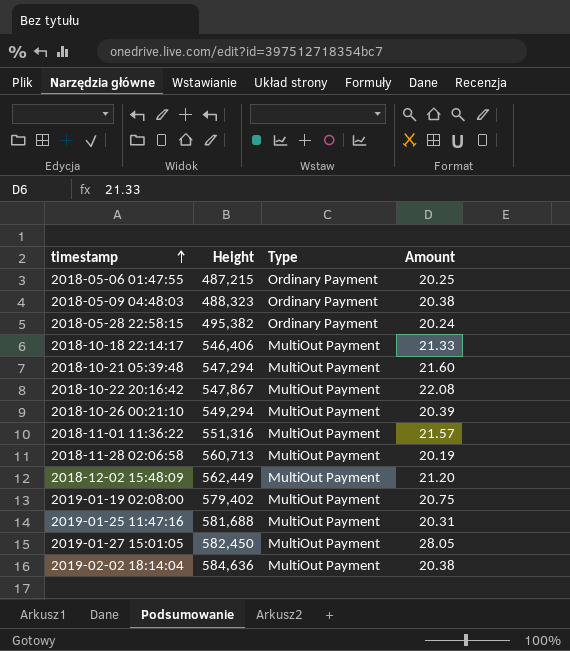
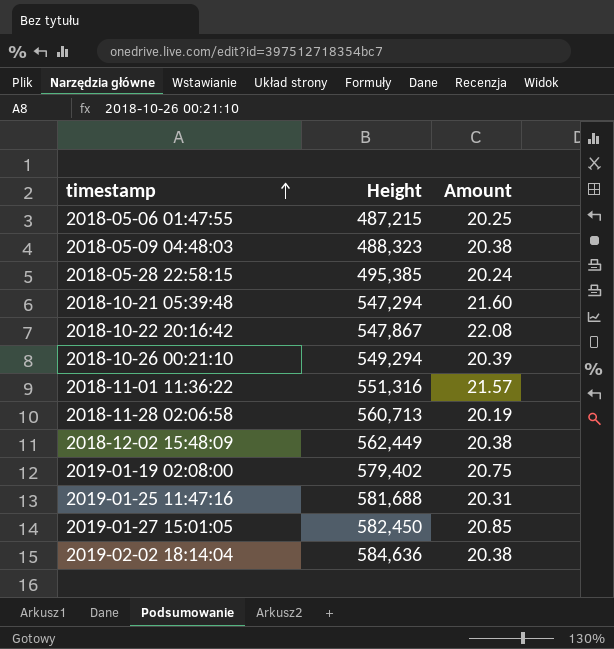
column Type | position: 3 -> none
row 2018-10-18 22:14:17: 546,406 | MultiOut Payment | 21.33 -> none
2018-05-28 22:58:15 | Height: 495,382 -> 495,385
2018-12-02 15:48:09 | Amount: 21.20 -> 20.38
2019-01-27 15:01:05 | Amount: 28.05 -> 20.85

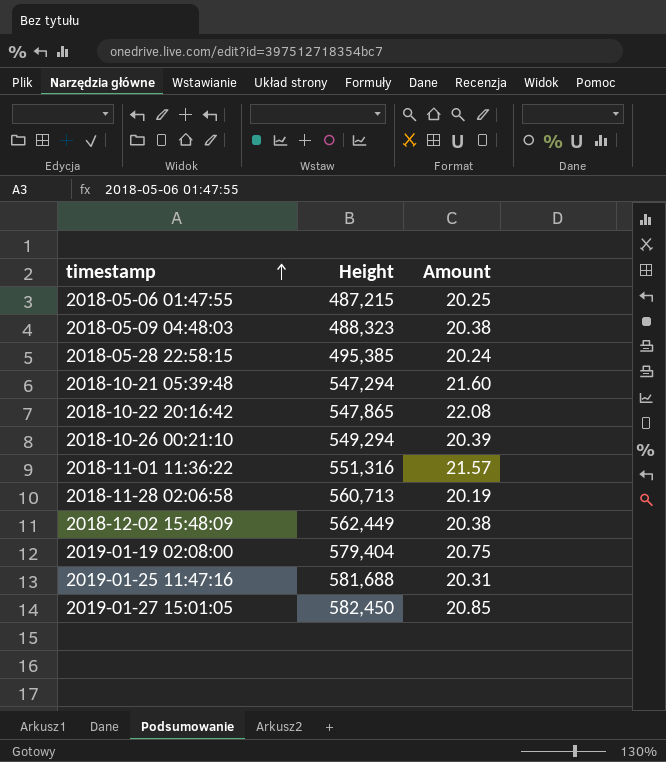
row 2019-02-02 18:14:04: 584,636 | 20.38 -> none
2018-10-22 20:16:42 | Height: 547,867 -> 547,865
2019-01-19 02:08:00 | Height: 579,402 -> 579,404

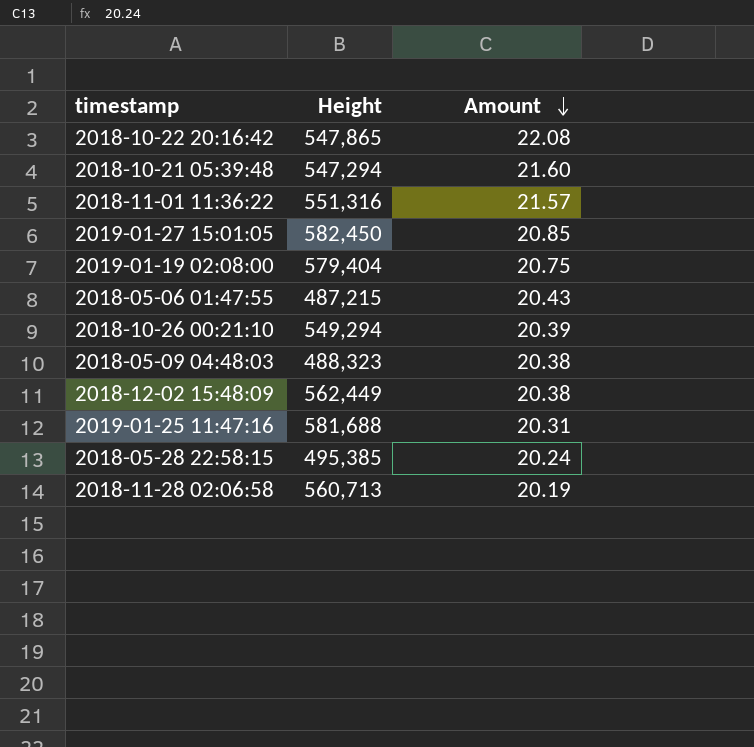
row order: timestamp ascending -> Amount descending
2018-05-06 01:47:55 | Amount: 20.25 -> 20.43

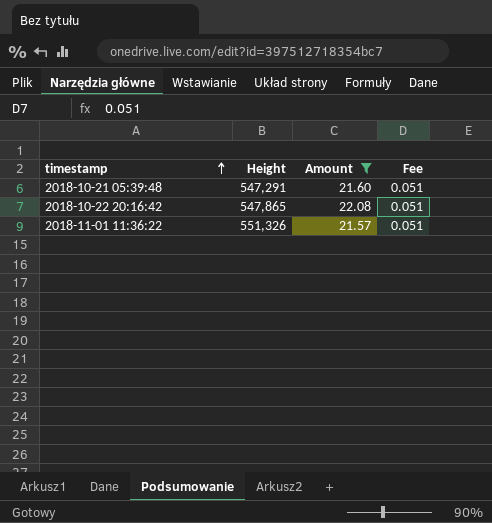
filter: none -> Amount >= 21.57
row order: Amount descending -> timestamp ascending
column Fee | position: none -> 4
2018-10-21 05:39:48 | Height: 547,294 -> 547,291
2018-11-01 11:36:22 | Height: 551,316 -> 551,326

